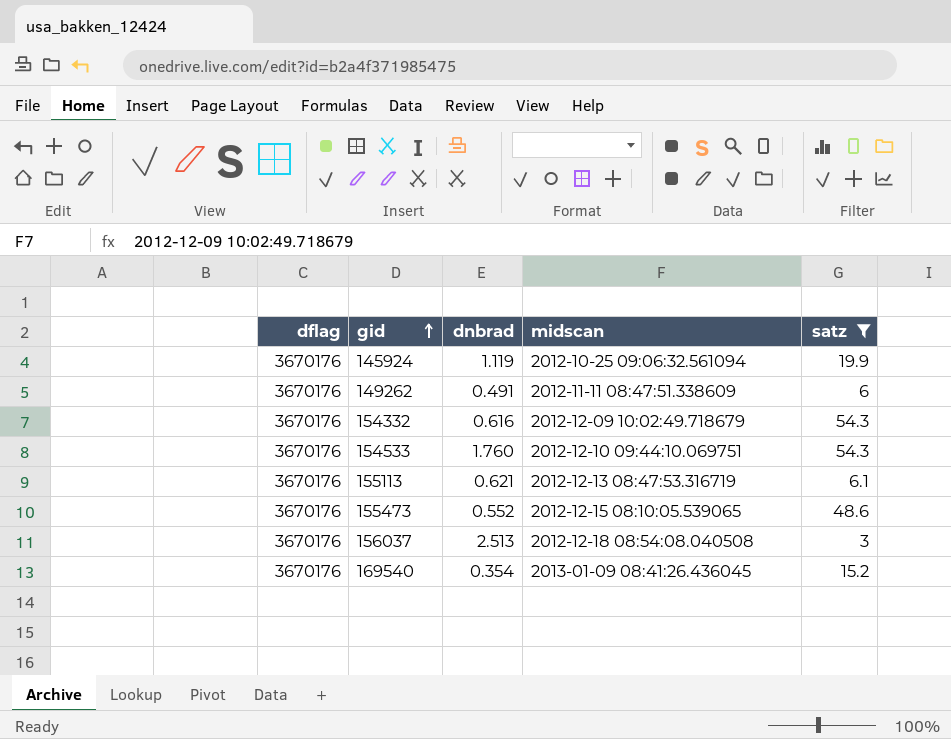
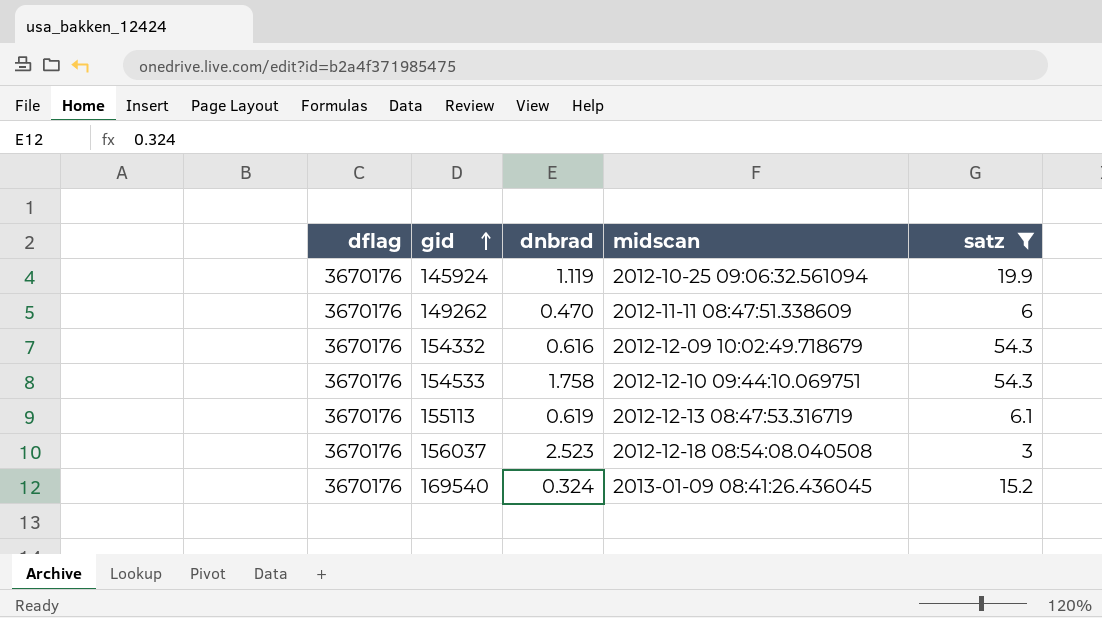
row 155473: 3670176 | 0.552 | 2012-12-15 08:10:05.539065 | 48.6 -> none
149262 | dnbrad: 0.491 -> 0.470
154533 | dnbrad: 1.760 -> 1.758
155113 | dnbrad: 0.621 -> 0.619
156037 | dnbrad: 2.513 -> 2.523
169540 | dnbrad: 0.354 -> 0.324

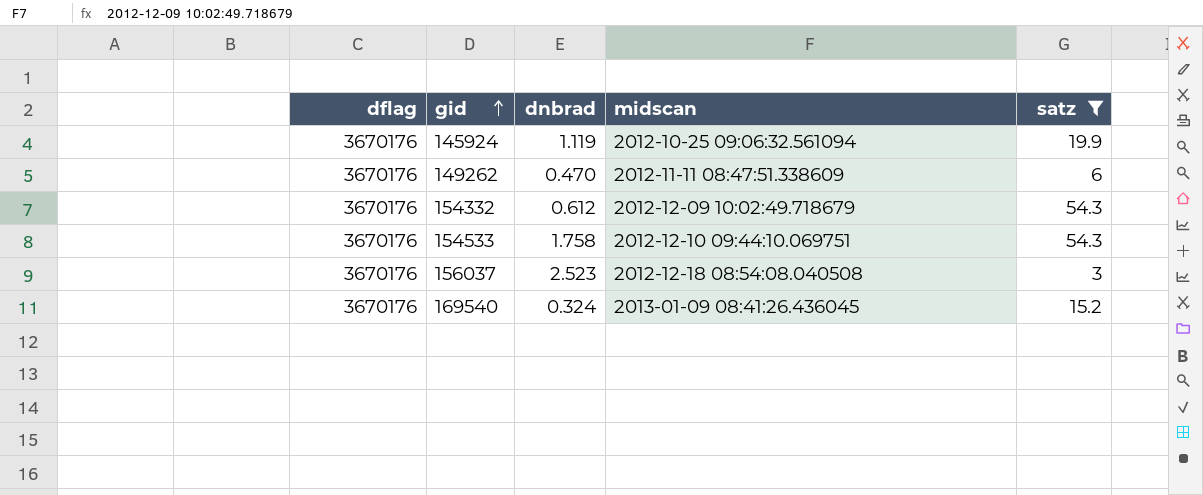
row 155113: 3670176 | 0.619 | 2012-12-13 08:47:53.316719 | 6.1 -> none
154332 | dnbrad: 0.616 -> 0.612

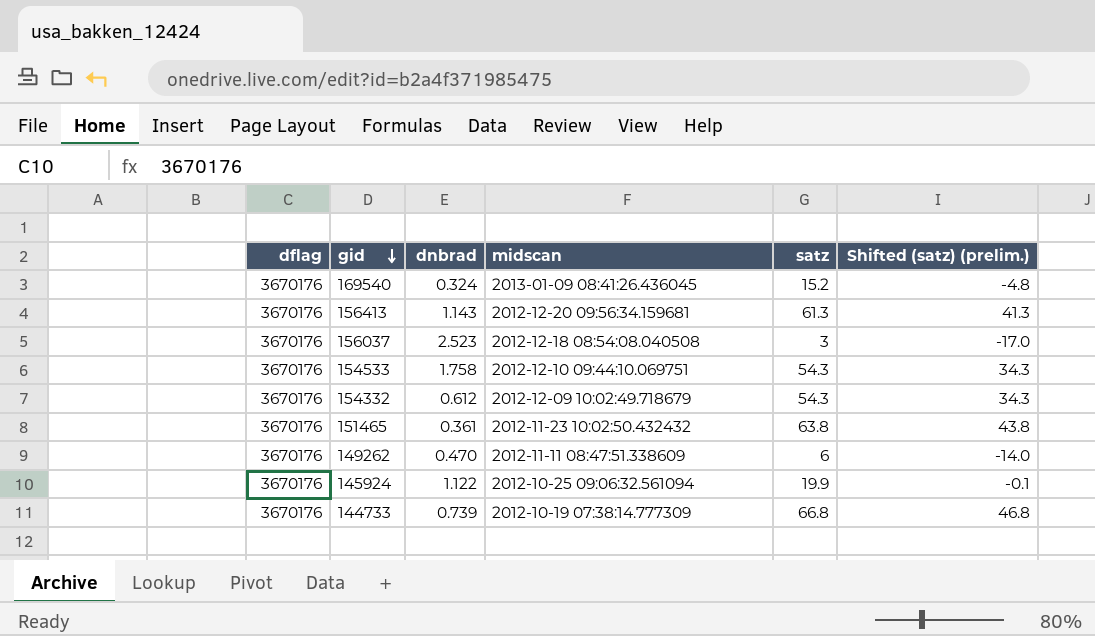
filter: satz <= 54.3 -> none
row order: gid ascending -> gid descending
column Shifted (satz) (prelim.) | formula: none -> [satz] - 20
145924 | dnbrad: 1.119 -> 1.122

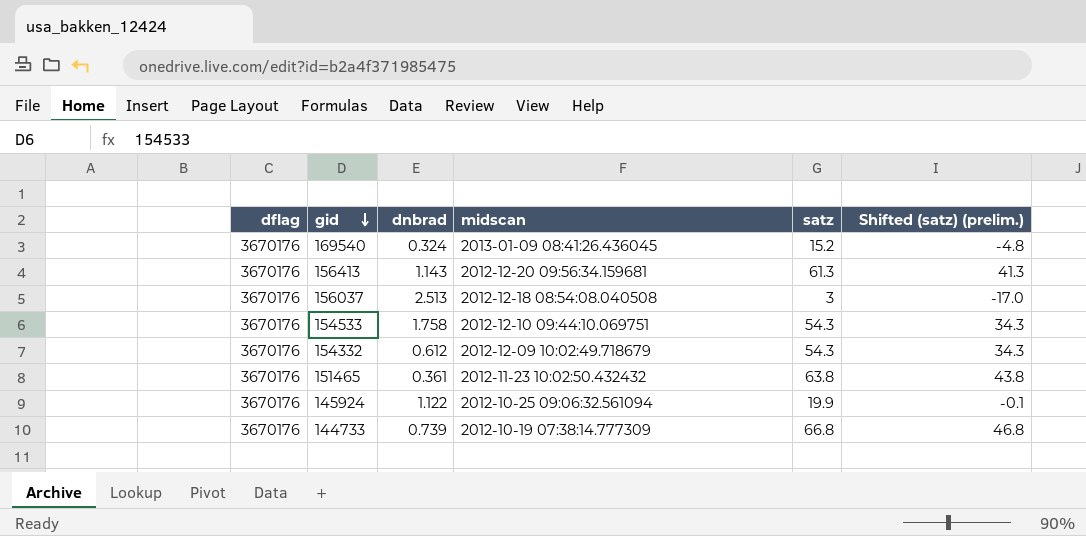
row 149262: 3670176 | 0.470 | 2012-11-11 08:47:51.338609 | 6 | -14.0 -> none
156037 | dnbrad: 2.523 -> 2.513

